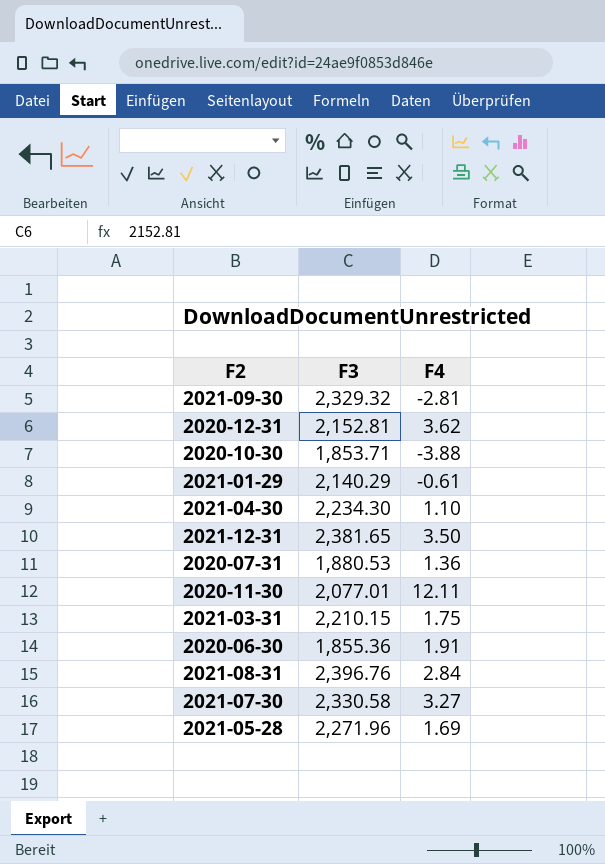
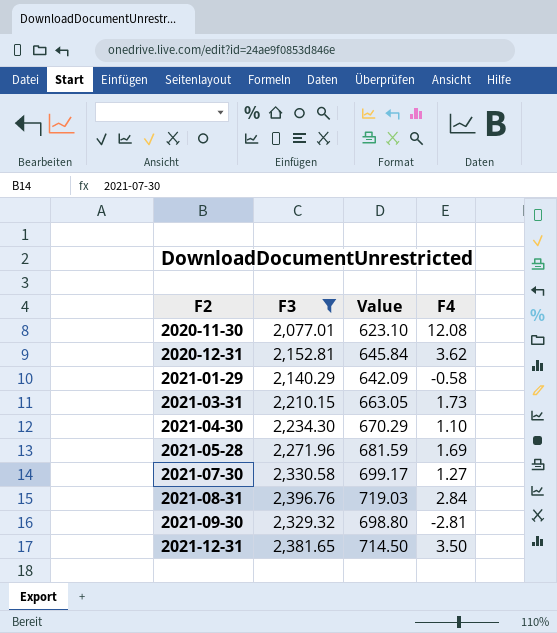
filter: none -> F3 >= 2,077.01
row order: none -> F2 ascending
column Value | formula: none -> [F3] * 0.3
2020-11-30 | F4: 12.11 -> 12.08
2021-01-29 | F4: -0.61 -> -0.58
2021-03-31 | F4: 1.75 -> 1.73
2021-07-30 | F4: 3.27 -> 1.27

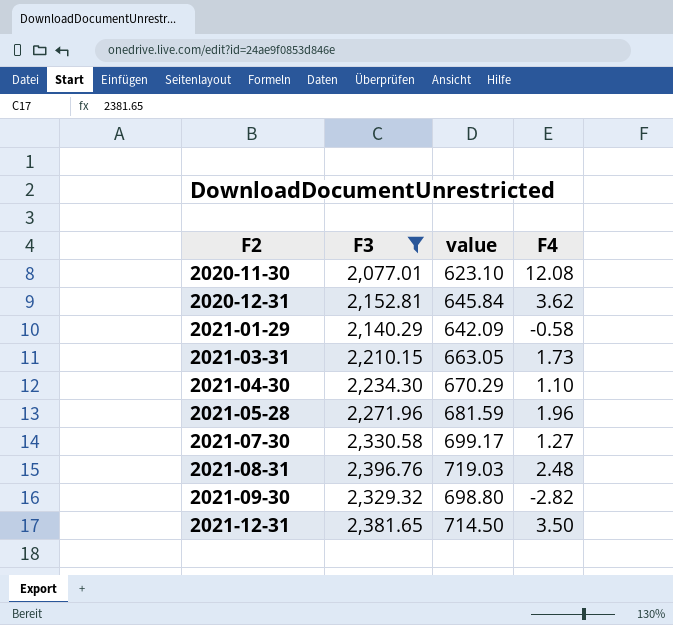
column name: Value -> value
2021-05-28 | F4: 1.69 -> 1.96
2021-08-31 | F4: 2.84 -> 2.48
2021-09-30 | F4: -2.81 -> -2.82

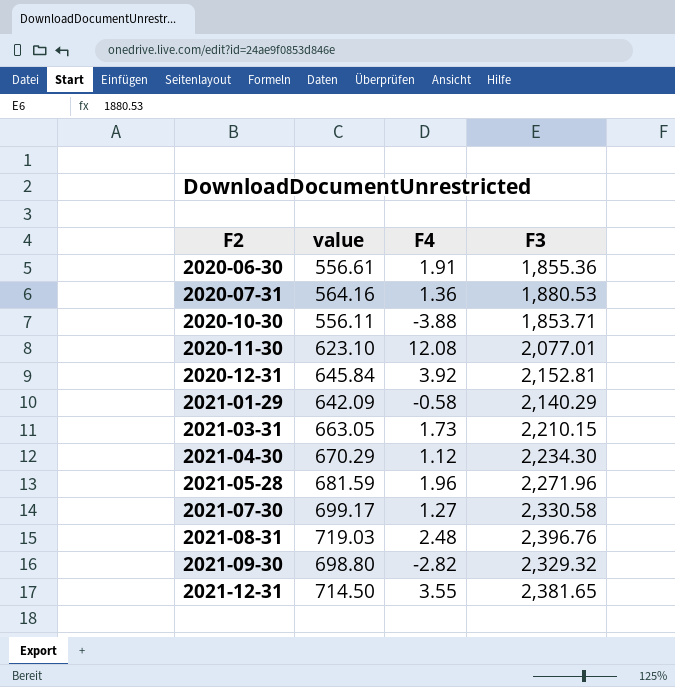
filter: F3 >= 2,077.01 -> none
column F3 | position: 2 -> 4
2020-12-31 | F4: 3.62 -> 3.92
2021-04-30 | F4: 1.10 -> 1.12
2021-12-31 | F4: 3.50 -> 3.55

